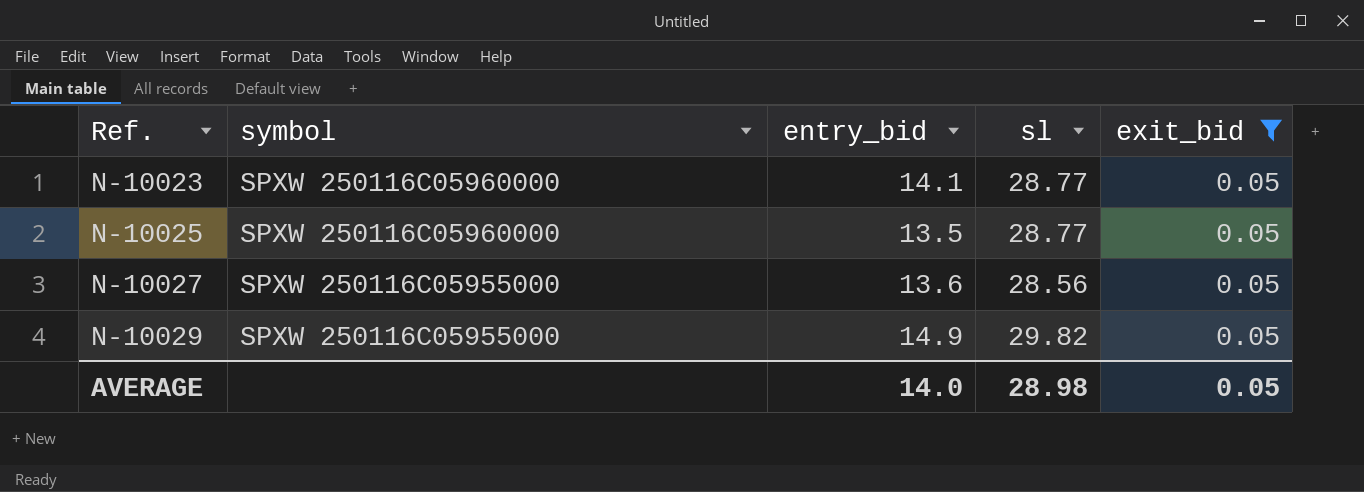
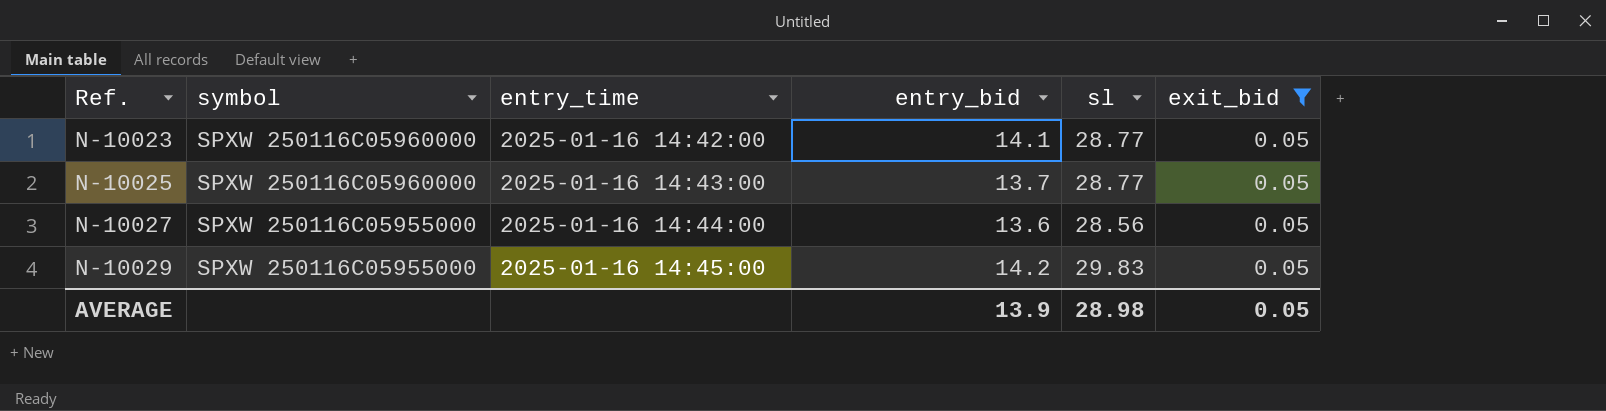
column entry_time | position: none -> 3
N-10025 | entry_bid: 13.5 -> 13.7
N-10029 | entry_bid: 14.9 -> 14.2
N-10029 | sl: 29.82 -> 29.83
AVERAGE | entry_bid: 14.0 -> 13.9

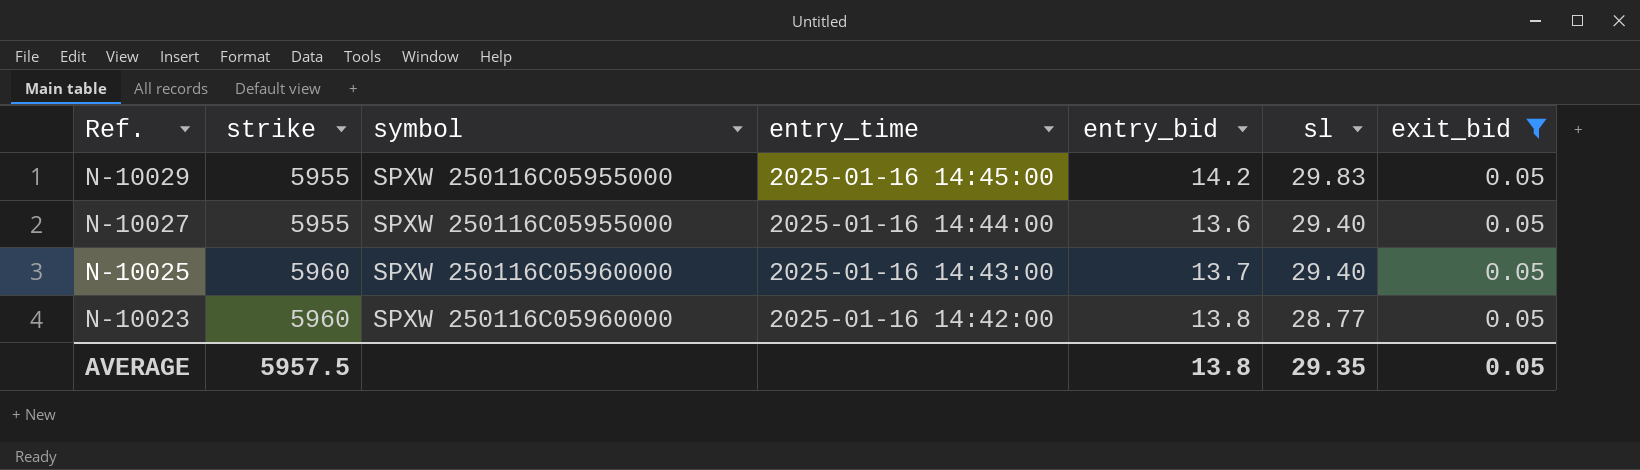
row order: Ref. ascending -> Ref. descending
column strike | position: none -> 2
N-10027 | sl: 28.56 -> 29.40
N-10025 | sl: 28.77 -> 29.40
N-10023 | entry_bid: 14.1 -> 13.8
AVERAGE | entry_bid: 13.9 -> 13.8
AVERAGE | sl: 28.98 -> 29.35

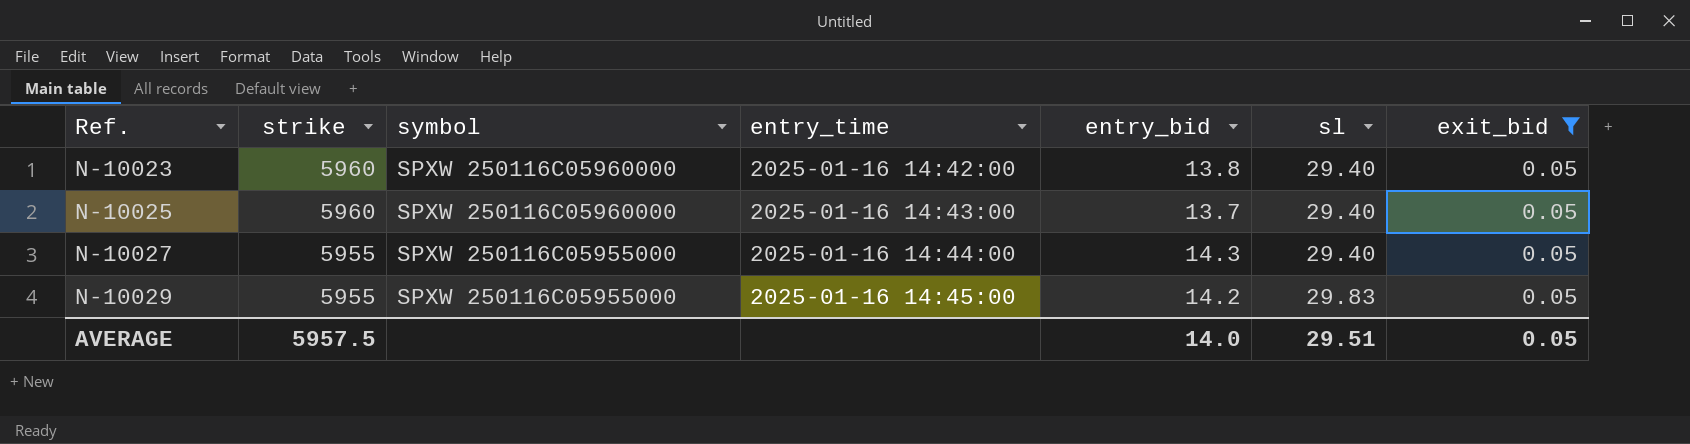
row order: Ref. descending -> Ref. ascending
N-10023 | sl: 28.77 -> 29.40
N-10027 | entry_bid: 13.6 -> 14.3
AVERAGE | entry_bid: 13.8 -> 14.0
AVERAGE | sl: 29.35 -> 29.51

